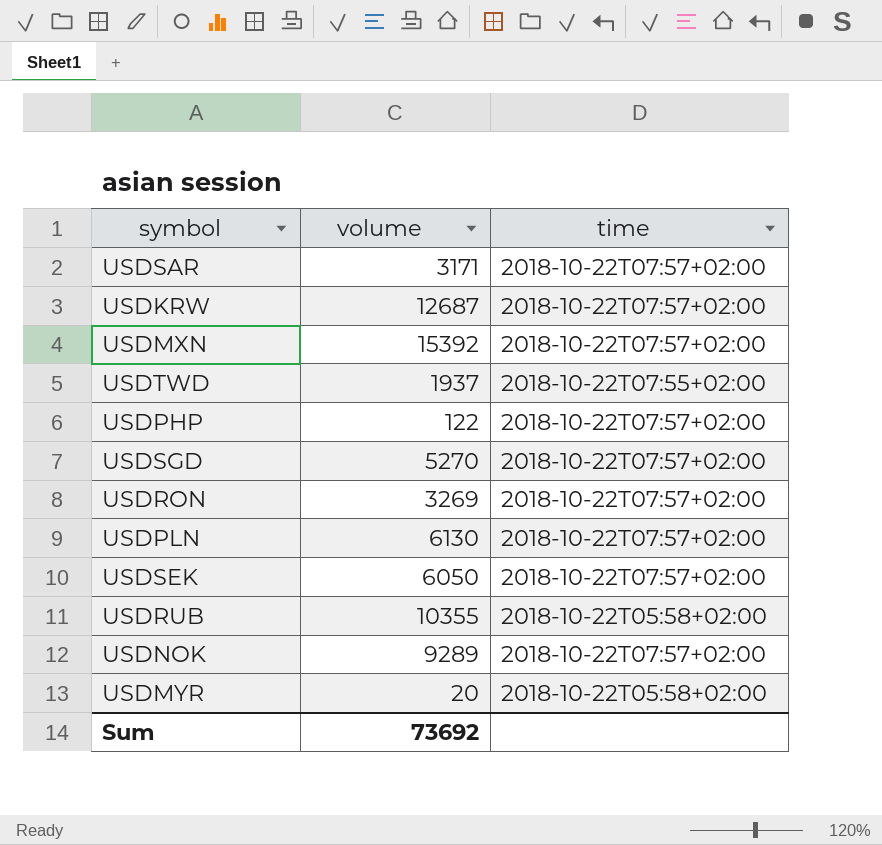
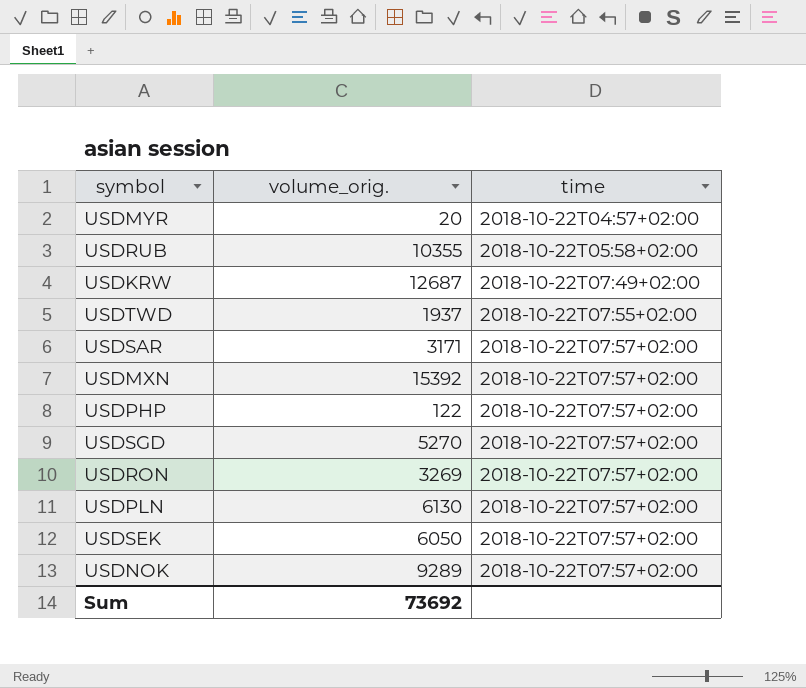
row order: none -> time ascending
column name: volume -> volume_orig.
USDMYR | time: 2018-10-22T05:58+02:00 -> 2018-10-22T04:57+02:00
USDKRW | time: 2018-10-22T07:57+02:00 -> 2018-10-22T07:49+02:00

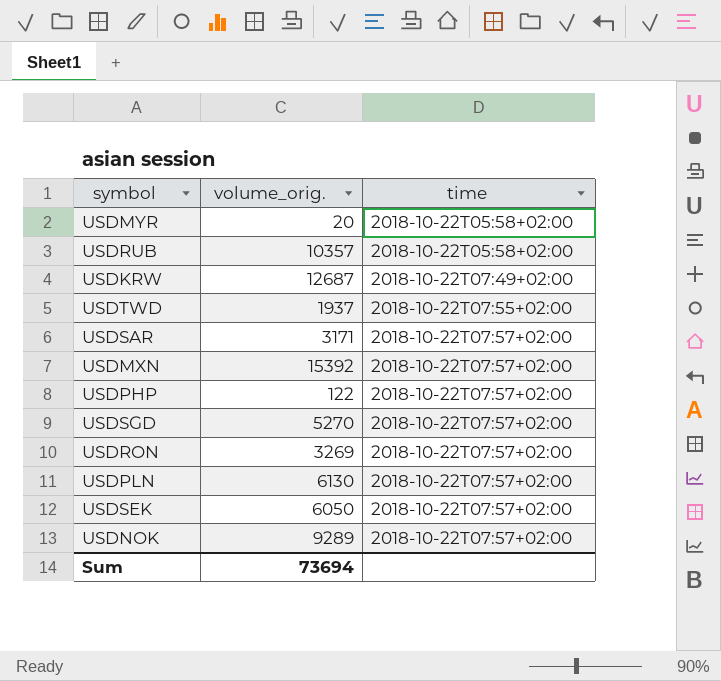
USDMYR | time: 2018-10-22T04:57+02:00 -> 2018-10-22T05:58+02:00
USDRUB | volume_orig.: 10355 -> 10357
Sum | volume_orig.: 73692 -> 73694

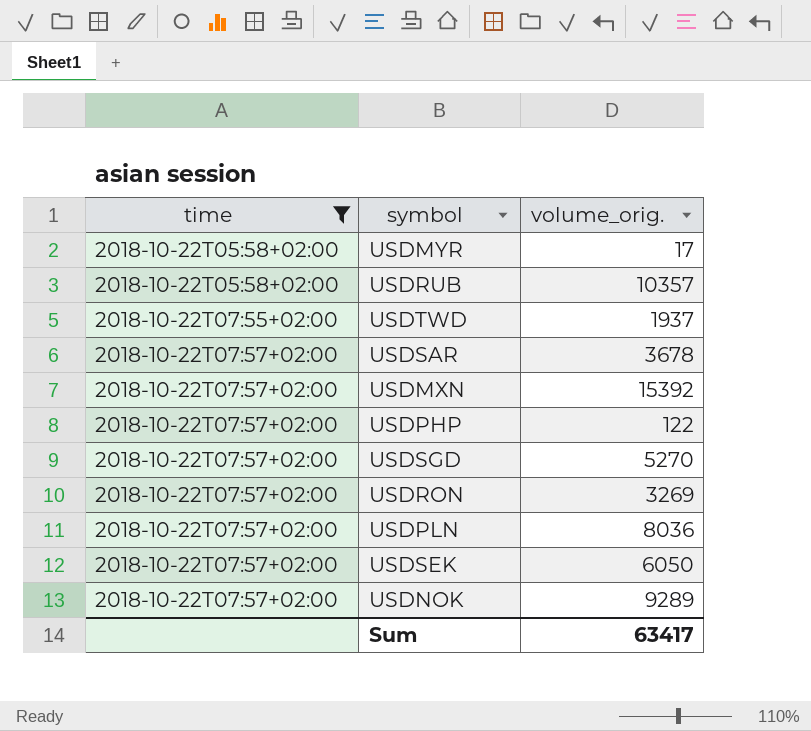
filter: none -> time != 2018-10-22T07:49+02:00
column time | position: 3 -> 1
USDMYR | volume_orig.: 20 -> 17
USDSAR | volume_orig.: 3171 -> 3678
USDPLN | volume_orig.: 6130 -> 8036
Sum | volume_orig.: 73694 -> 63417

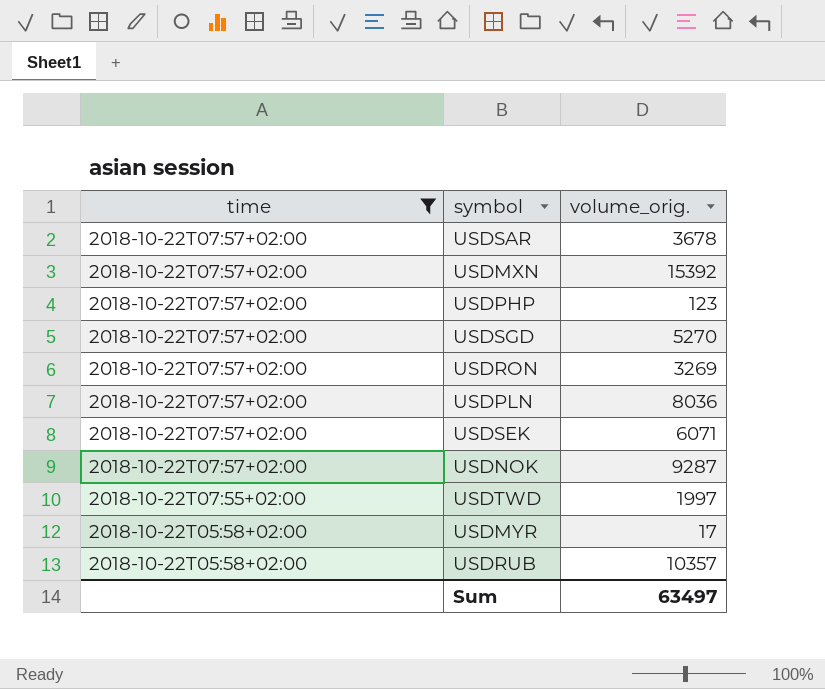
row order: time ascending -> time descending
USDPHP | volume_orig.: 122 -> 123
USDSEK | volume_orig.: 6050 -> 6071
USDNOK | volume_orig.: 9289 -> 9287
USDTWD | volume_orig.: 1937 -> 1997
Sum | volume_orig.: 63417 -> 63497

